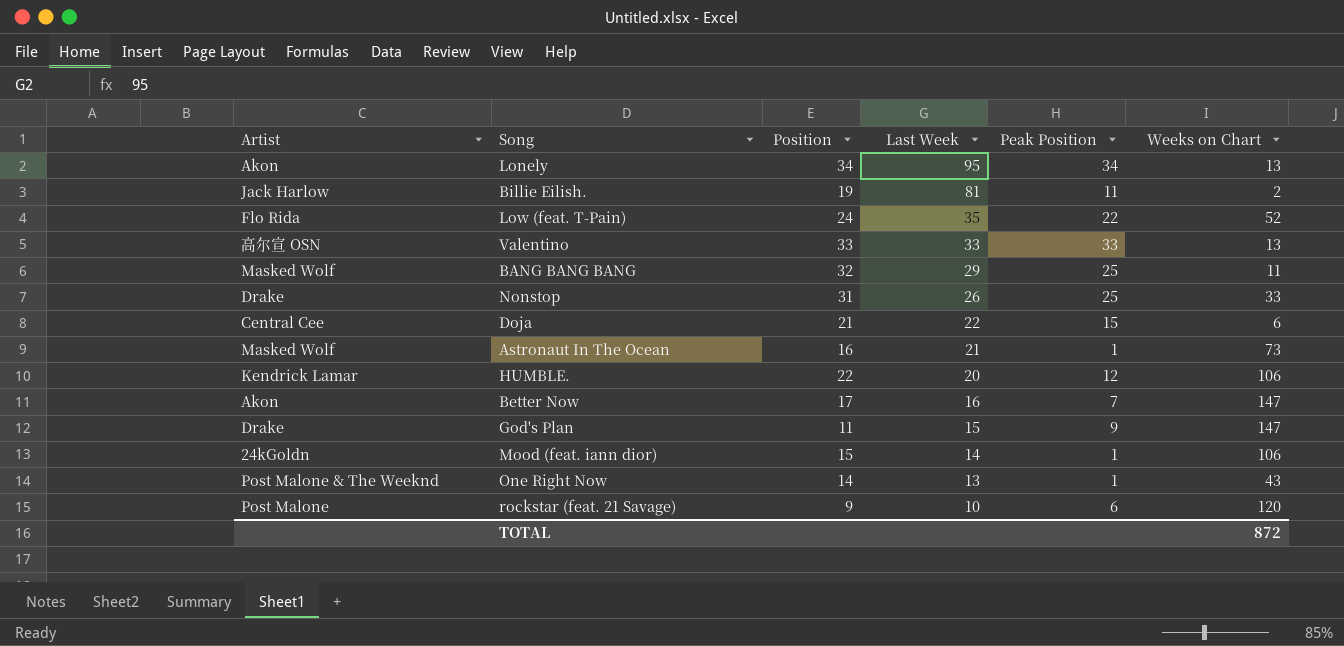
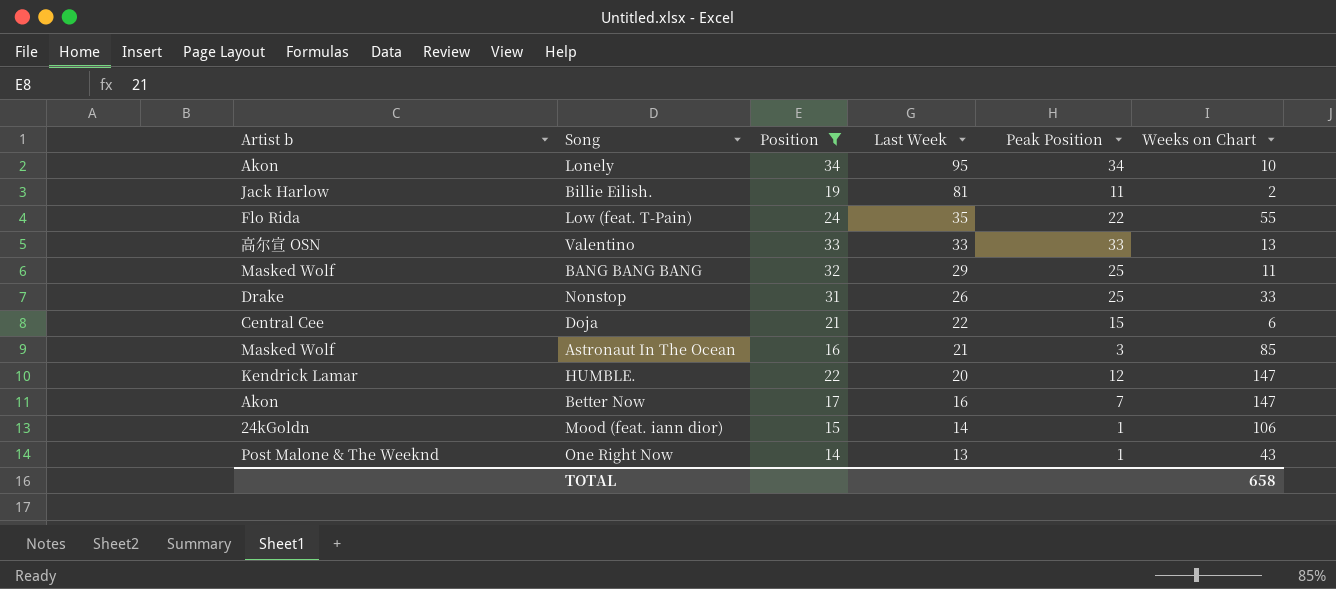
filter: none -> Position >= 14
column name: Artist -> Artist b
Lonely | Weeks on Chart: 13 -> 10
Low (feat. T-Pain) | Weeks on Chart: 52 -> 55
Astronaut In The Ocean | Peak Position: 1 -> 3
Astronaut In The Ocean | Weeks on Chart: 73 -> 85
HUMBLE. | Weeks on Chart: 106 -> 147
TOTAL | Weeks on Chart: 872 -> 658

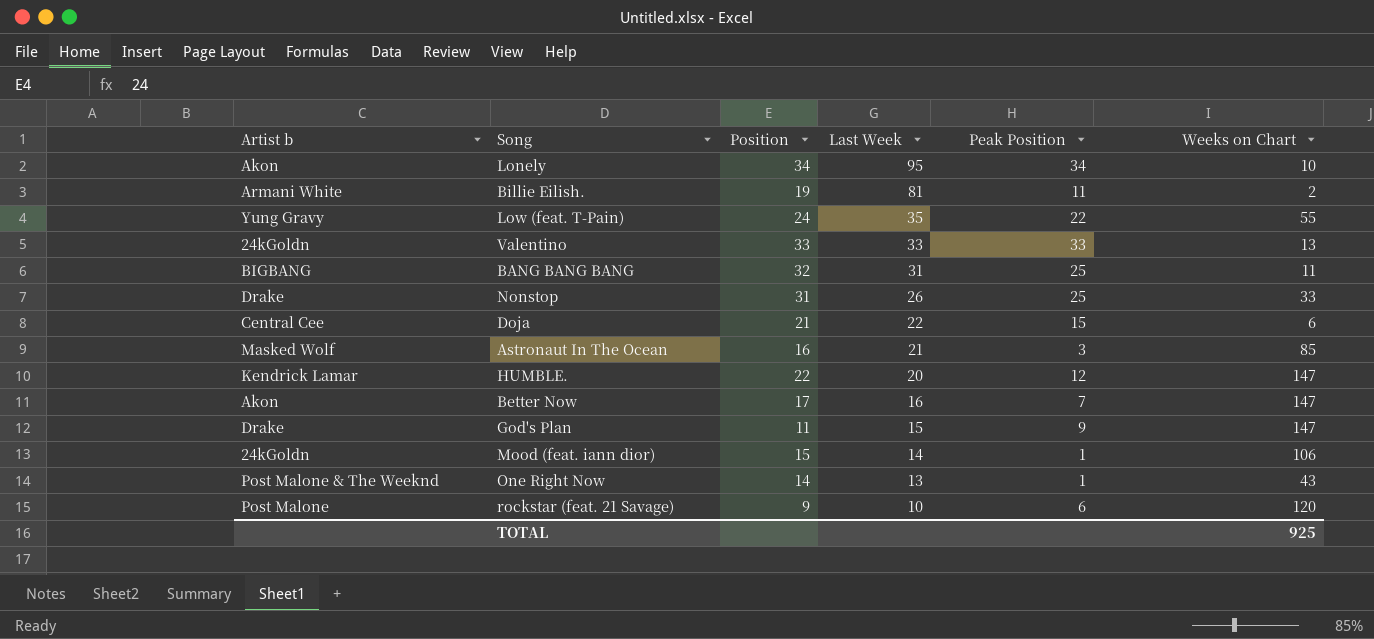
filter: Position >= 14 -> none
Billie Eilish. | Artist b: Jack Harlow -> Armani White
Low (feat. T-Pain) | Artist b: Flo Rida -> Yung Gravy
Valentino | Artist b: 高尔宣 OSN -> 24kGoldn
BANG BANG BANG | Artist b: Masked Wolf -> BIGBANG
BANG BANG BANG | Last Week: 29 -> 31
TOTAL | Weeks on Chart: 658 -> 925

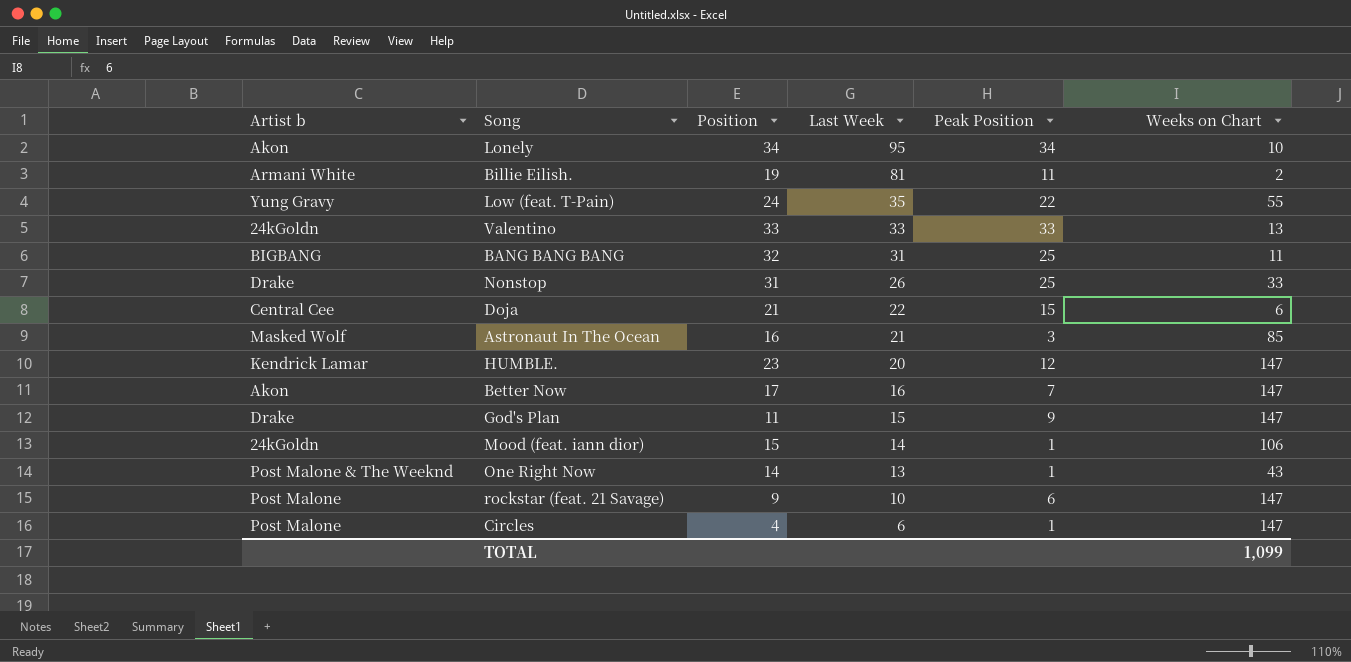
HUMBLE. | Position: 22 -> 23
rockstar (feat. 21 Savage) | Weeks on Chart: 120 -> 147
row Circles: none -> Post Malone | 4 | 6 | 1 | 147
TOTAL | Weeks on Chart: 925 -> 1,099

